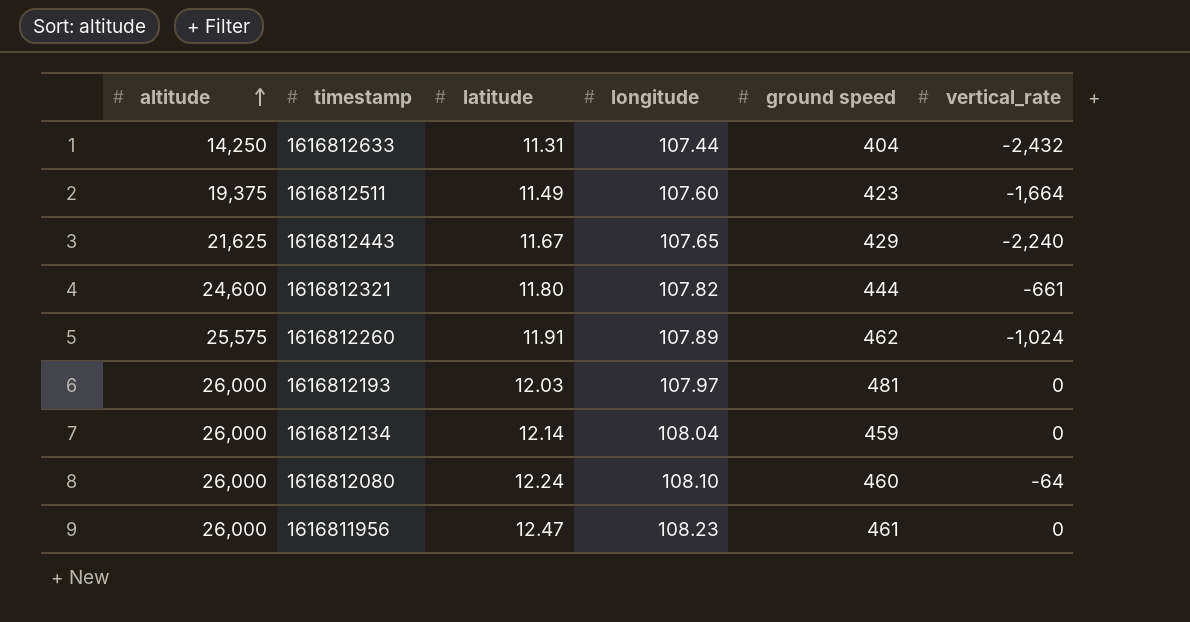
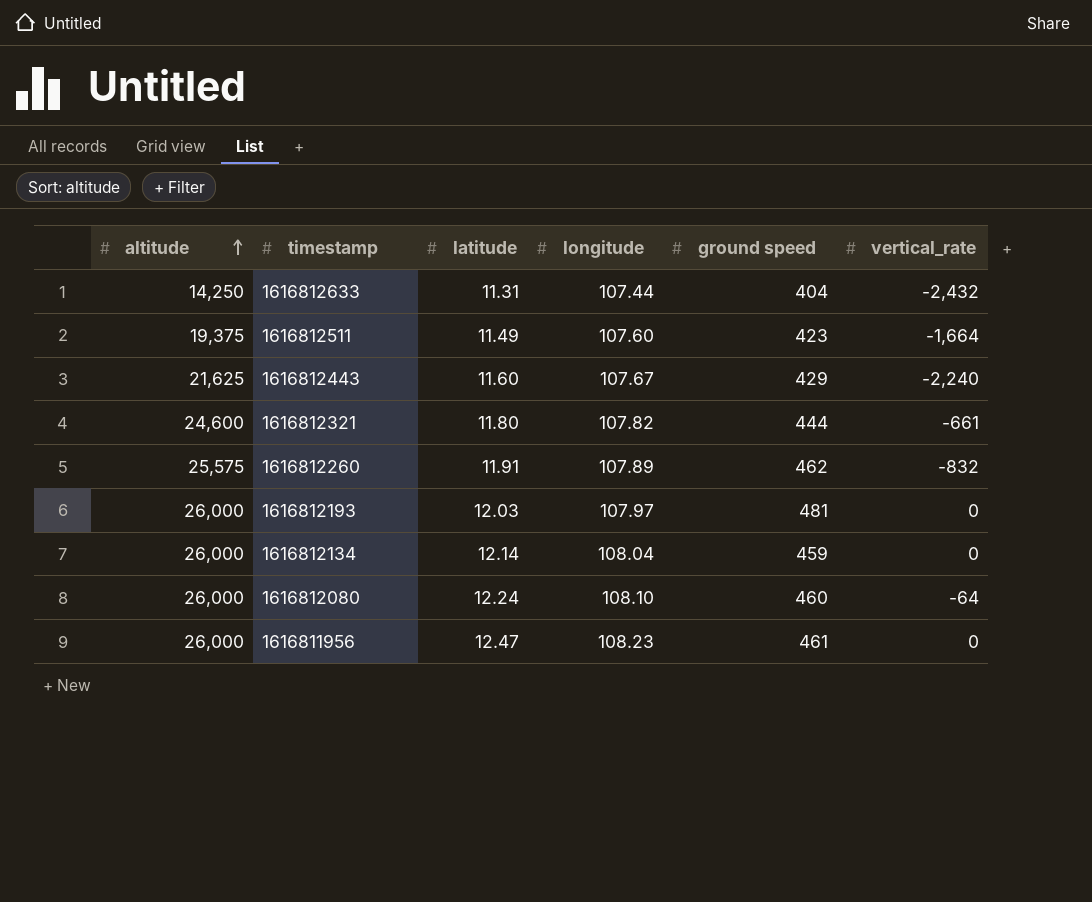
1616812443 | latitude: 11.67 -> 11.60
1616812443 | longitude: 107.65 -> 107.67
1616812260 | vertical_rate: -1,024 -> -832

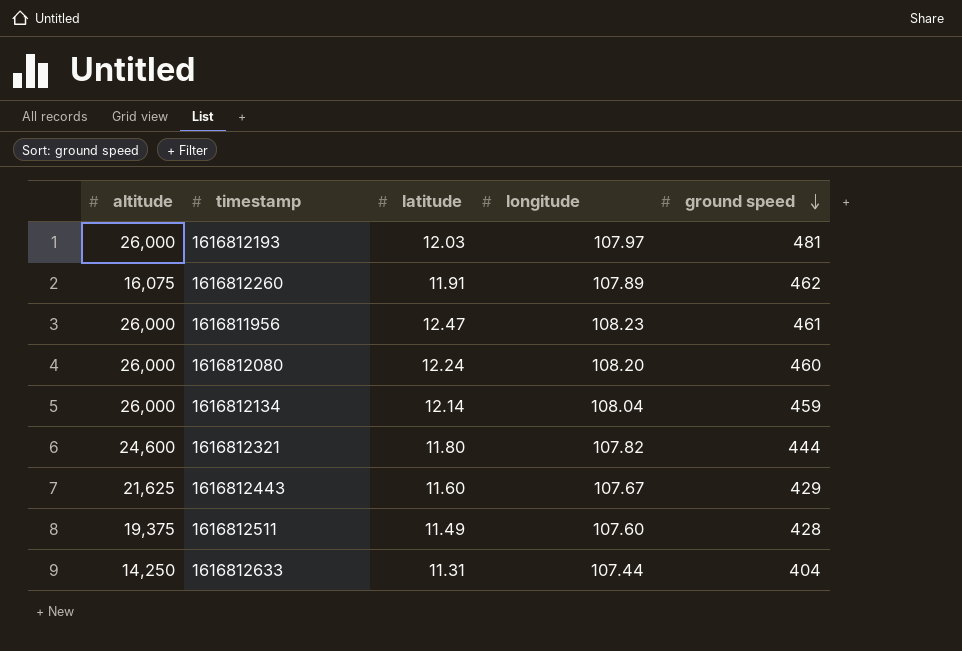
row order: altitude ascending -> ground speed descending
column vertical_rate | position: 6 -> none
1616812260 | altitude: 25,575 -> 16,075
1616812080 | longitude: 108.10 -> 108.20
1616812511 | ground speed: 423 -> 428

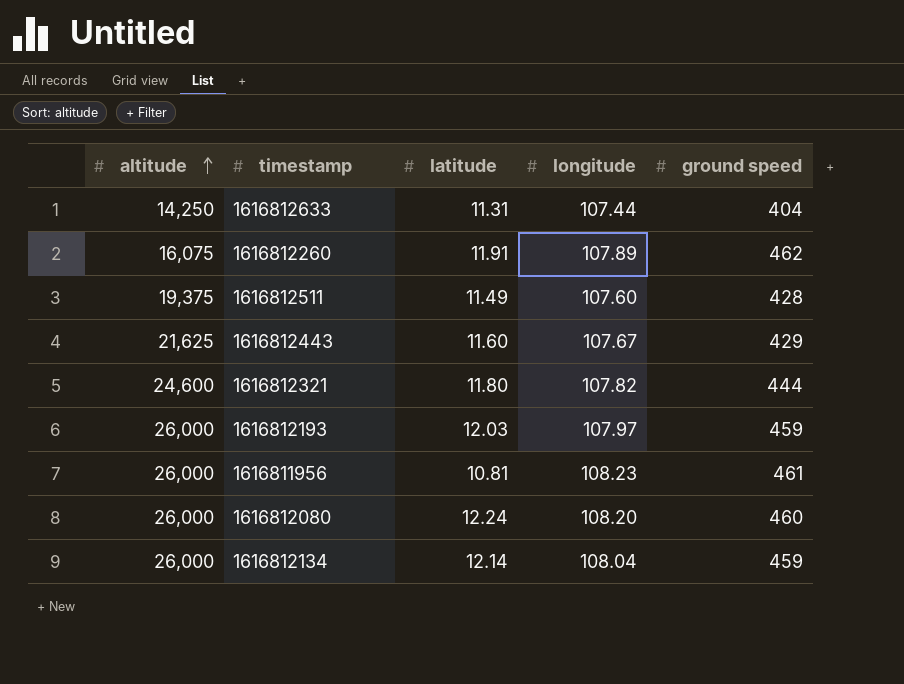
row order: ground speed descending -> altitude ascending
1616812193 | ground speed: 481 -> 459
1616811956 | latitude: 12.47 -> 10.81

